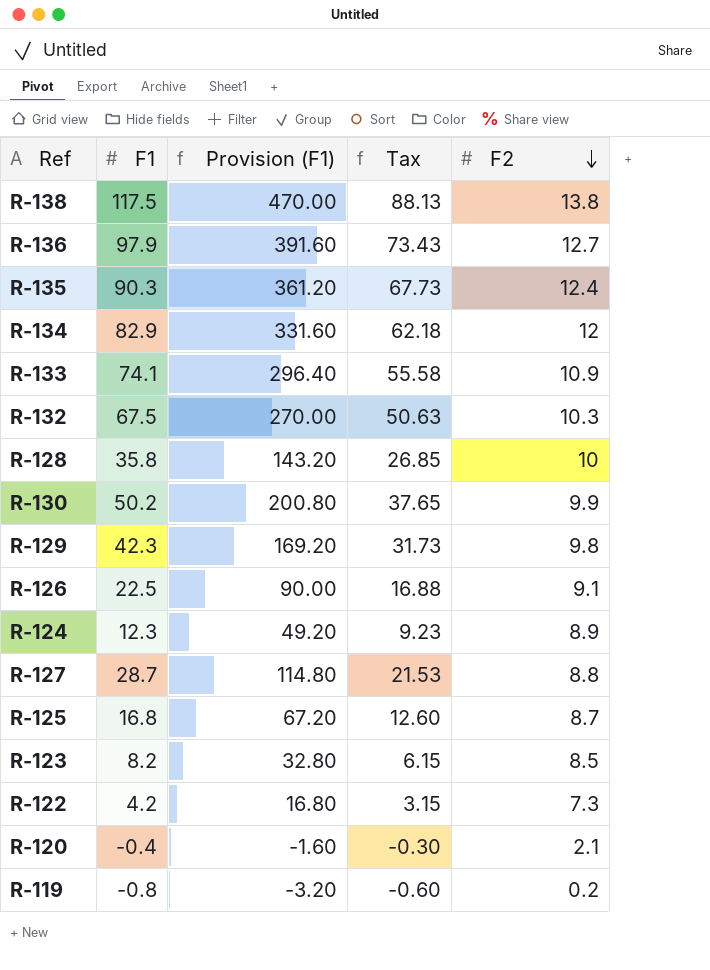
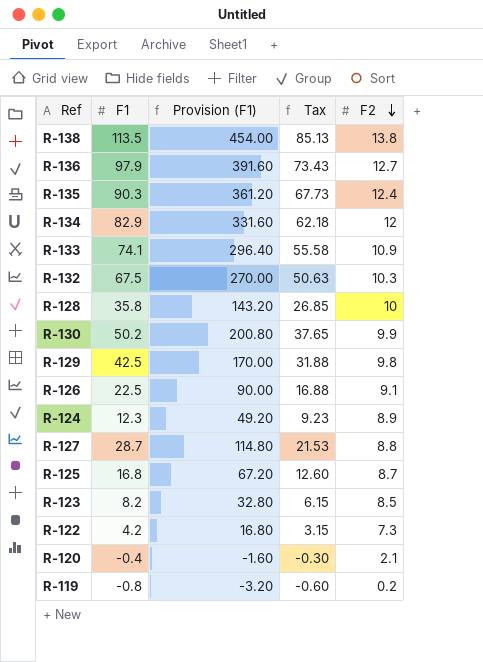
R-138 | F1: 117.5 -> 113.5
R-138 | Provision (F1): 470.00 -> 454.00
R-138 | Tax: 88.13 -> 85.13
R-129 | F1: 42.3 -> 42.5
R-129 | Provision (F1): 169.20 -> 170.00
R-129 | Tax: 31.73 -> 31.88

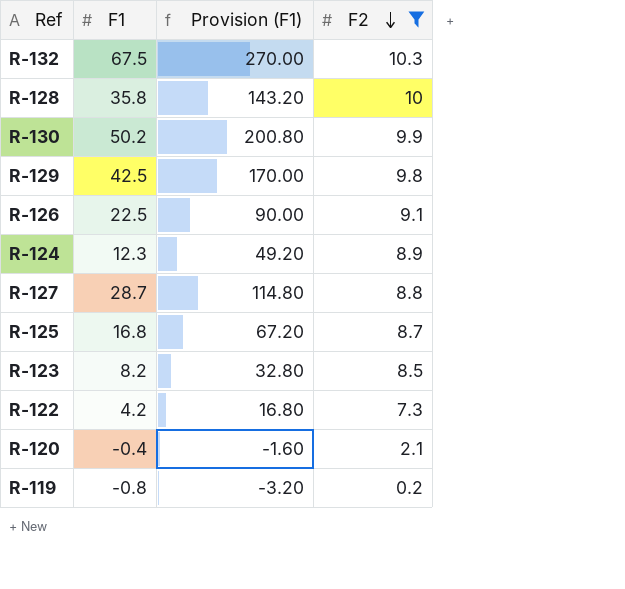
filter: none -> F2 <= 10.3
column Tax | formula: [F1] * 0.75 -> none

